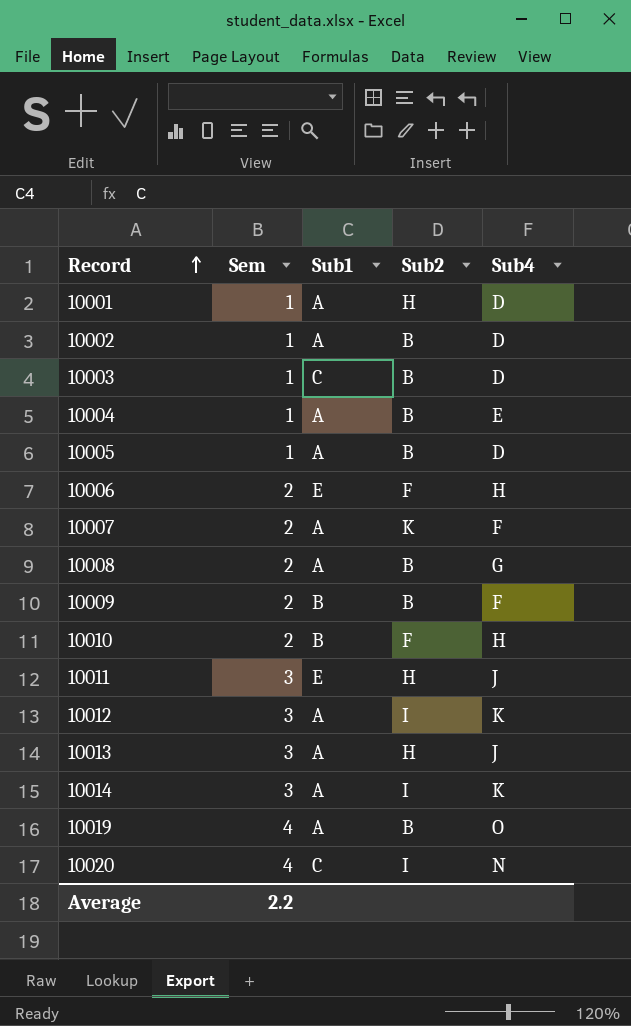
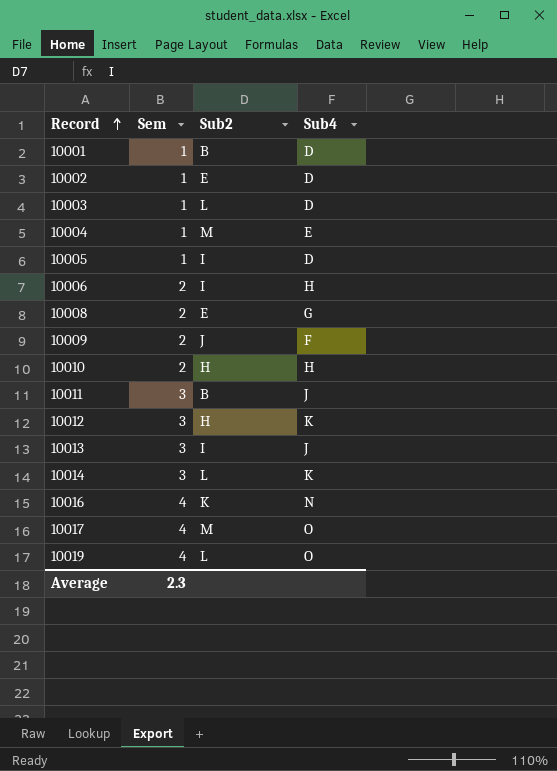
column Sub1 | position: 3 -> none
row 10007: 2 | A | K | F -> none
row 10020: 4 | C | I | N -> none
10001 | Sub2: H -> B
10002 | Sub2: B -> E
10003 | Sub2: B -> L
10004 | Sub2: B -> M
10005 | Sub2: B -> I
10006 | Sub2: F -> I
10008 | Sub2: B -> E
10009 | Sub2: B -> J
10010 | Sub2: F -> H
10011 | Sub2: H -> B
10012 | Sub2: I -> H
10013 | Sub2: H -> I
10014 | Sub2: I -> L
row 10016: none -> 4 | K | N
row 10017: none -> 4 | M | O
10019 | Sub2: B -> L
Average | Sem: 2.2 -> 2.3

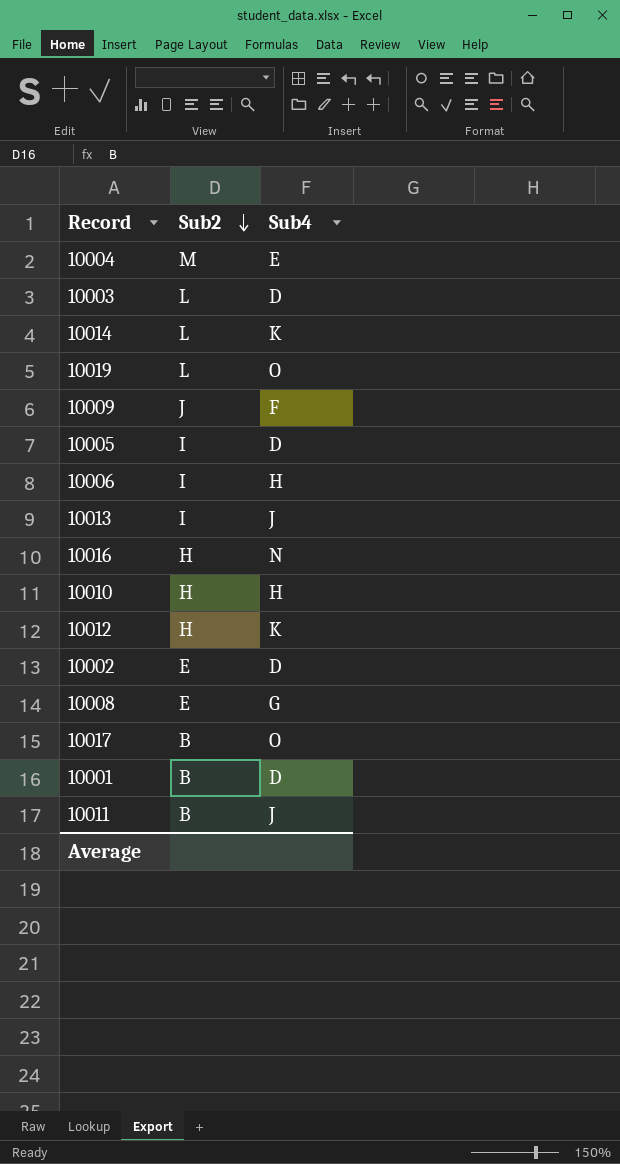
row order: Record ascending -> Sub2 descending
column Sem | position: 2 -> none
10016 | Sub2: K -> H
10017 | Sub2: M -> B

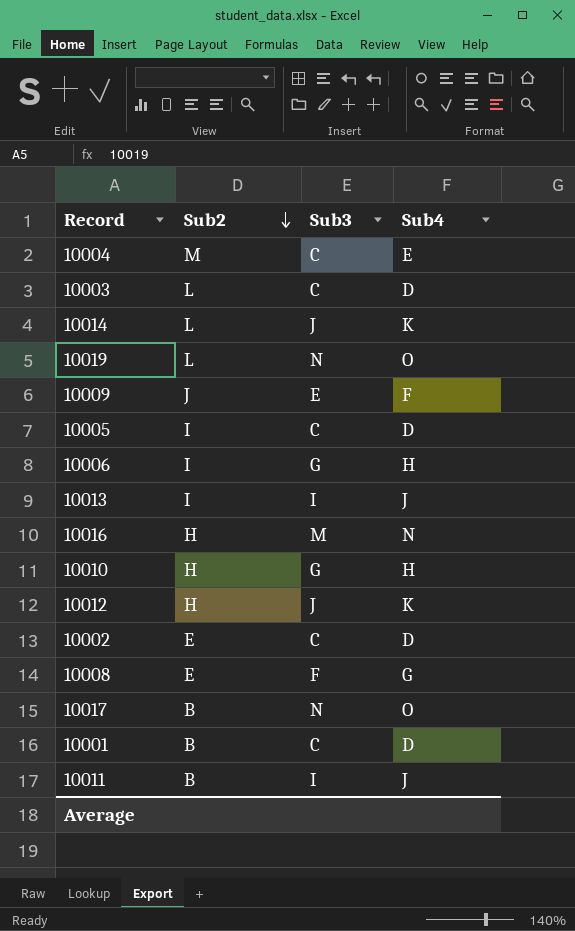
column Sub3 | position: none -> 3

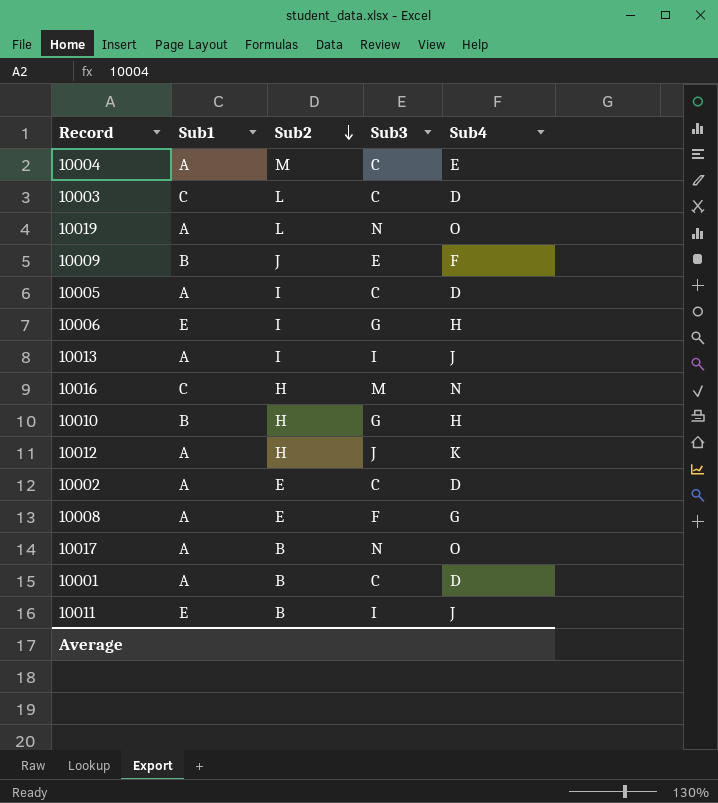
column Sub1 | position: none -> 2
row 10014: L | J | K -> none

